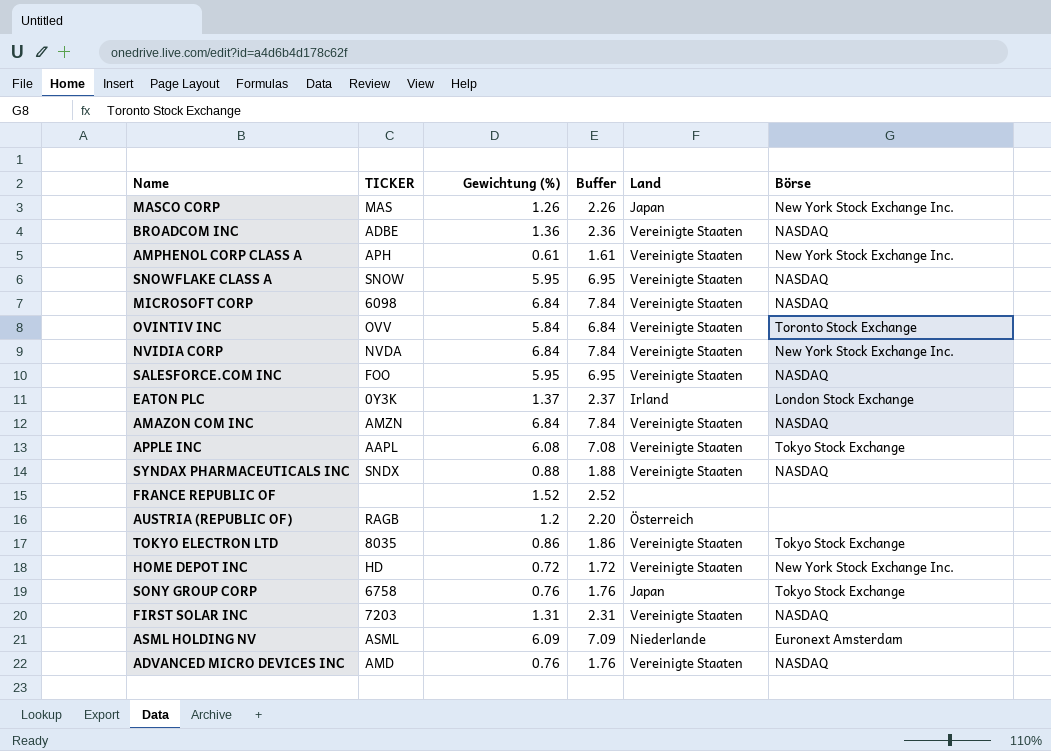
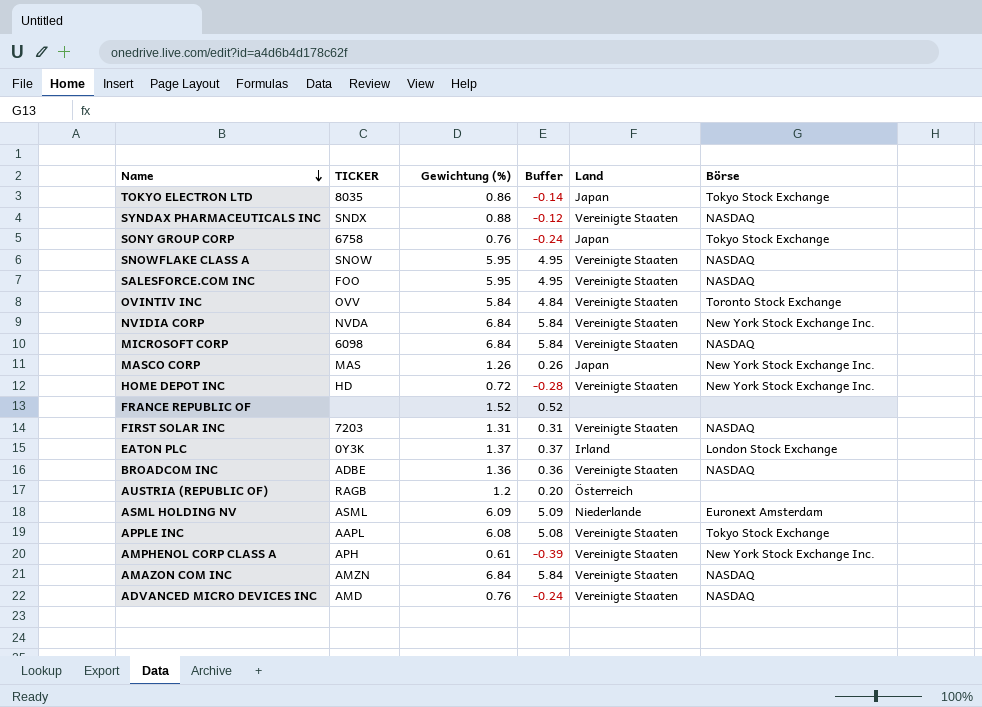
row order: none -> Name descending
column Buffer | formula: [Gewichtung (%)] + 1 -> [Gewichtung (%)] - 1
TOKYO ELECTRON LTD | Land: Vereinigte Staaten -> Japan

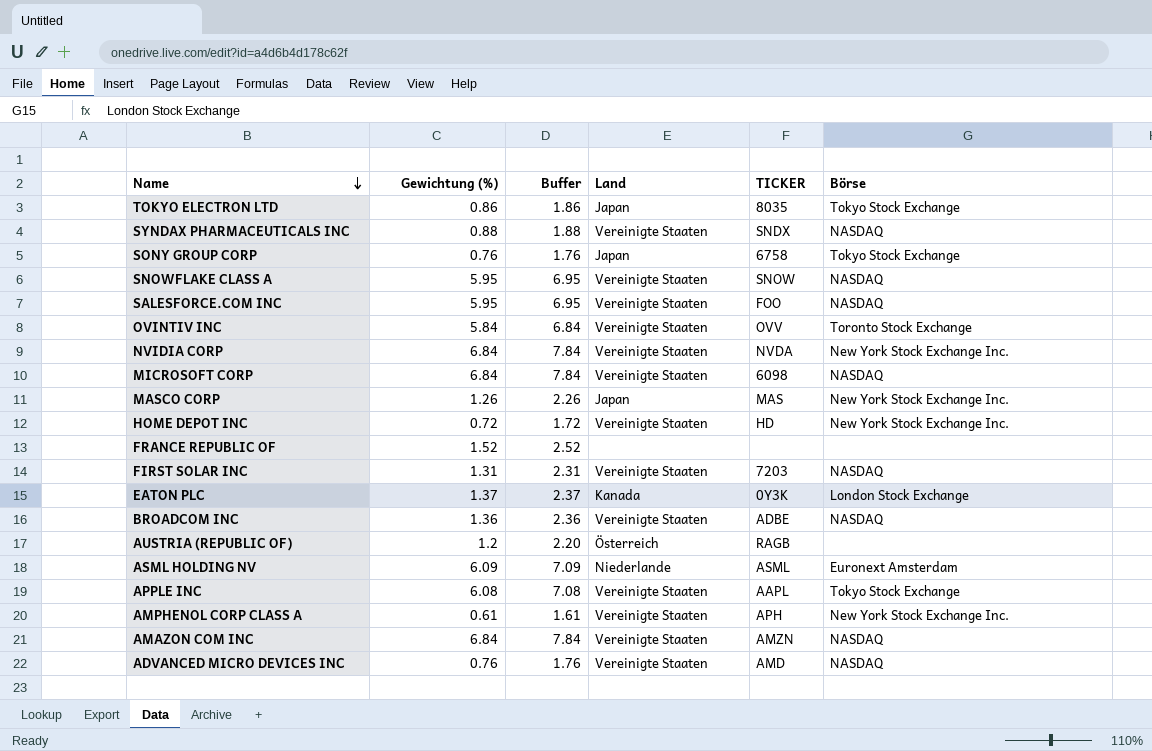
column Buffer | formula: [Gewichtung (%)] - 1 -> [Gewichtung (%)] + 1
column TICKER | position: 2 -> 5
EATON PLC | Land: Irland -> Kanada

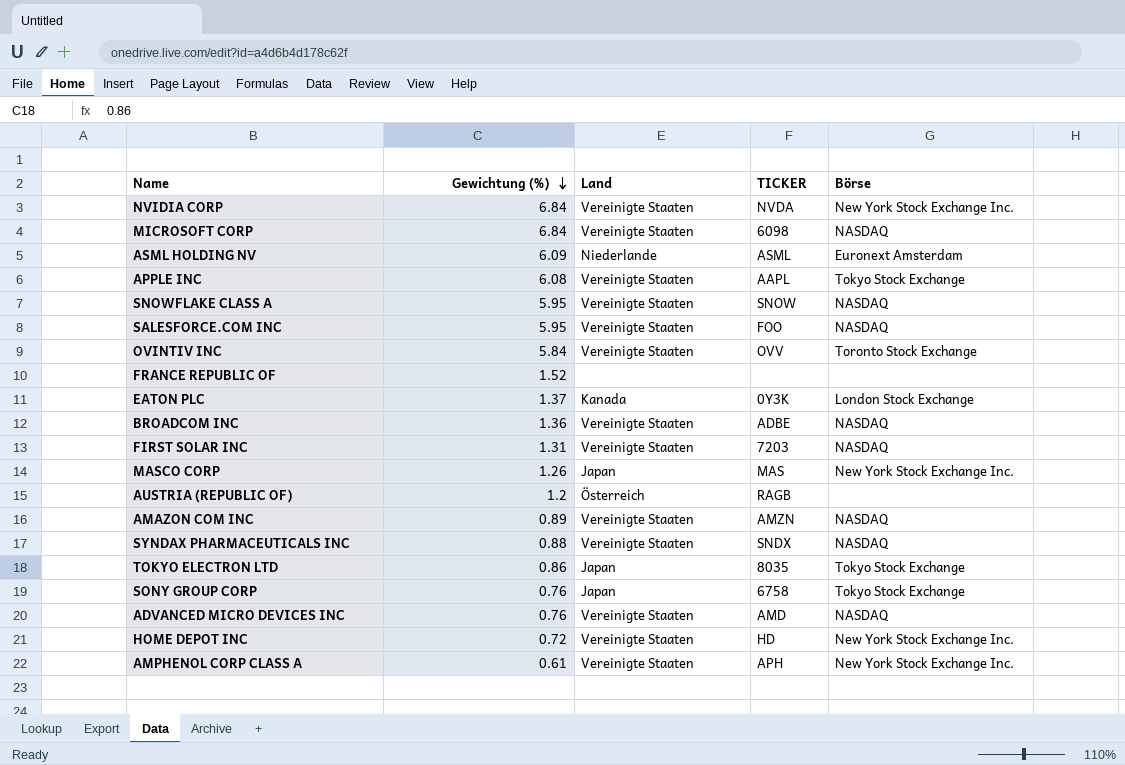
row order: Name descending -> Gewichtung (%) descending
column Buffer | formula: [Gewichtung (%)] + 1 -> none
AMAZON COM INC | Gewichtung (%): 6.84 -> 0.89

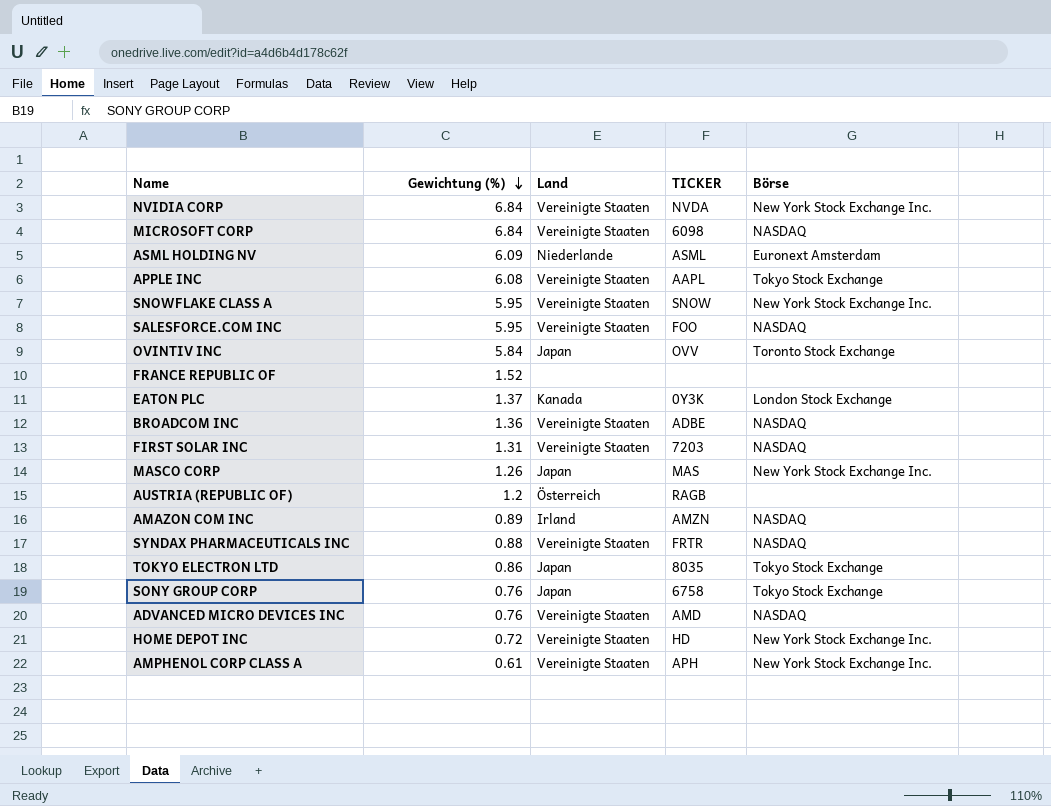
SNOWFLAKE CLASS A | Börse: NASDAQ -> New York Stock Exchange Inc.
OVINTIV INC | Land: Vereinigte Staaten -> Japan
AMAZON COM INC | Land: Vereinigte Staaten -> Irland
SYNDAX PHARMACEUTICALS INC | TICKER: SNDX -> FRTR

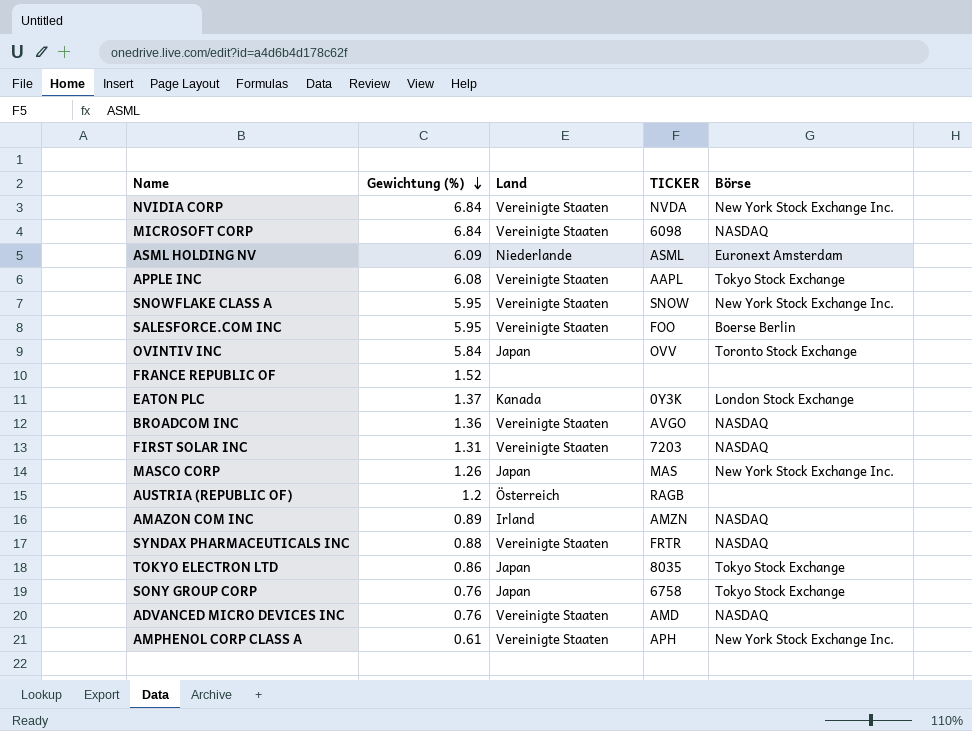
row HOME DEPOT INC: 0.72 | Vereinigte Staaten | HD | New York Stock Exchange Inc. -> none
SALESFORCE.COM INC | Börse: NASDAQ -> Boerse Berlin
BROADCOM INC | TICKER: ADBE -> AVGO

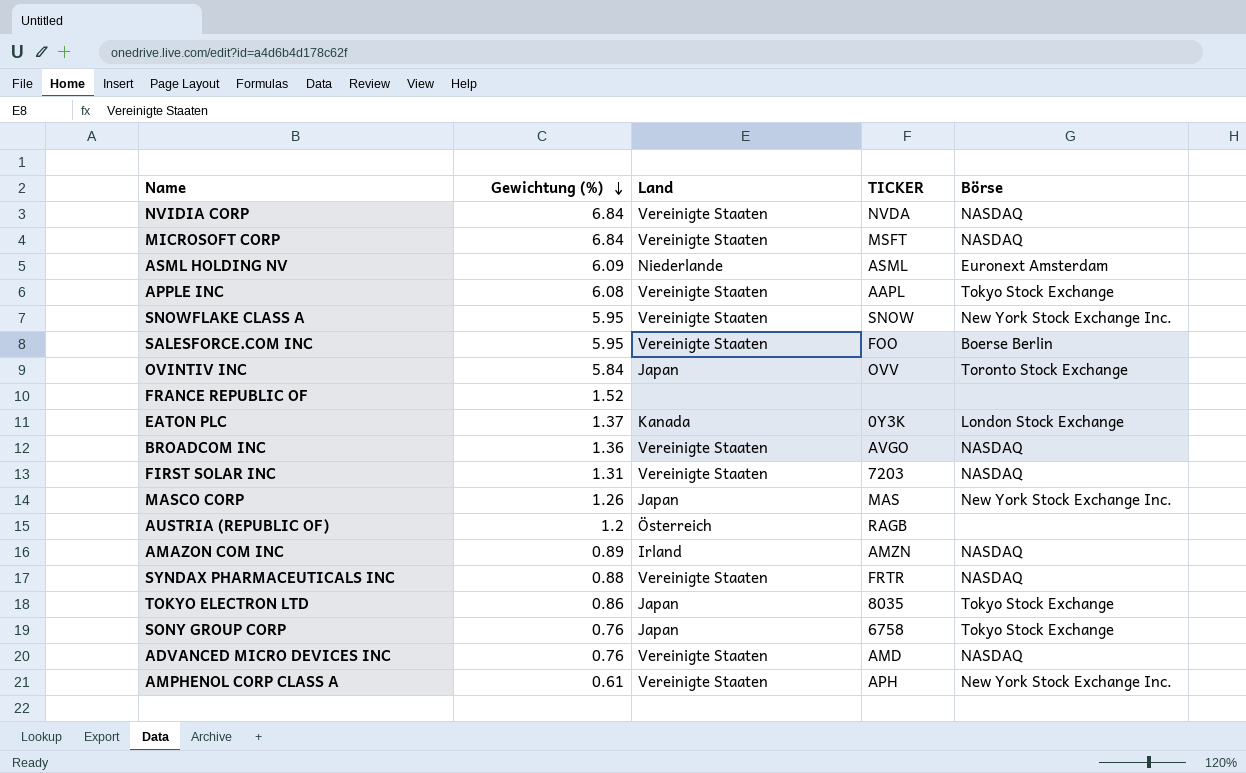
NVIDIA CORP | Börse: New York Stock Exchange Inc. -> NASDAQ
MICROSOFT CORP | TICKER: 6098 -> MSFT

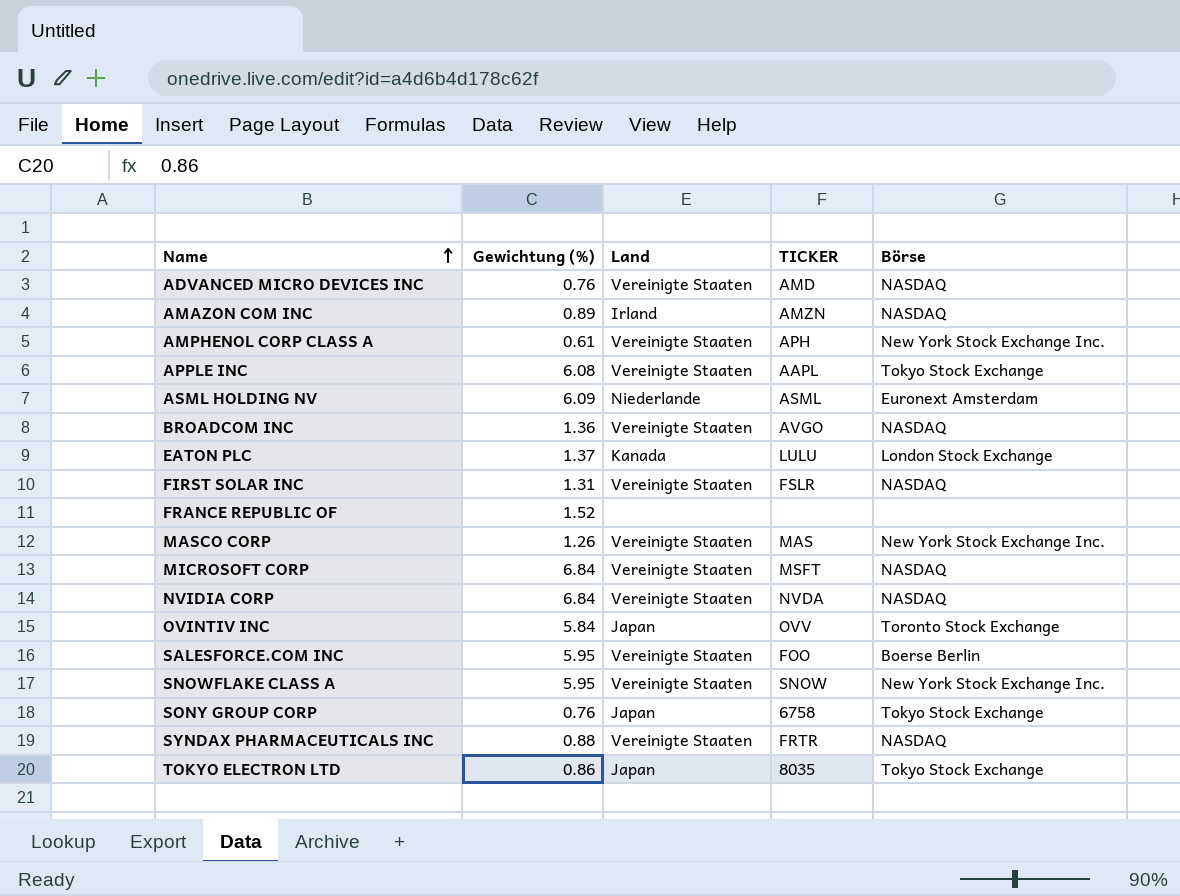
row order: Gewichtung (%) descending -> Name ascending
row AUSTRIA (REPUBLIC OF): 1.2 | Österreich | RAGB | none -> none
EATON PLC | TICKER: 0Y3K -> LULU
FIRST SOLAR INC | TICKER: 7203 -> FSLR
MASCO CORP | Land: Japan -> Vereinigte Staaten

